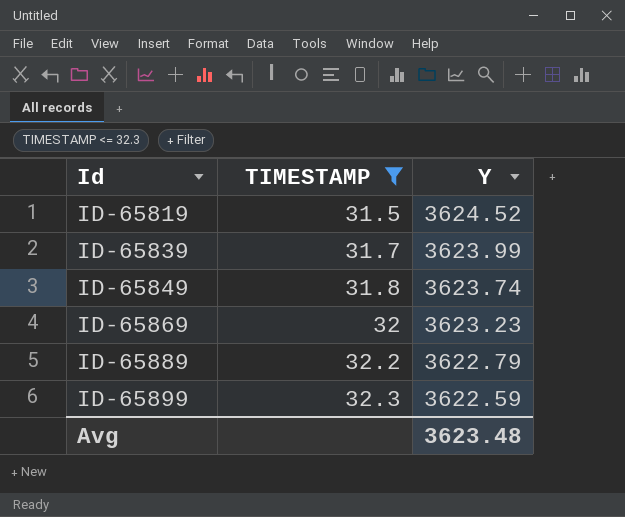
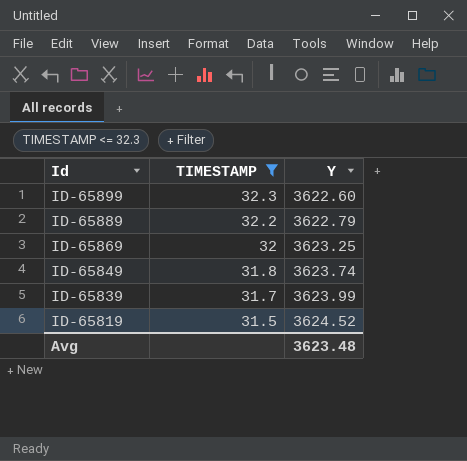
row order: Id ascending -> Id descending
ID-65899 | Y: 3622.59 -> 3622.60
ID-65869 | Y: 3623.23 -> 3623.25

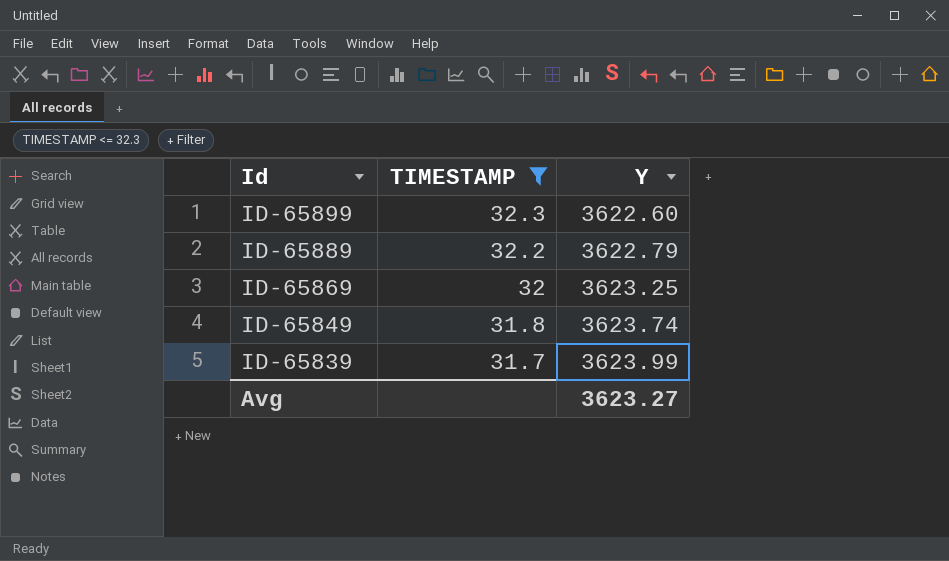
row ID-65819: 31.5 | 3624.52 -> none
Avg | Y: 3623.48 -> 3623.27

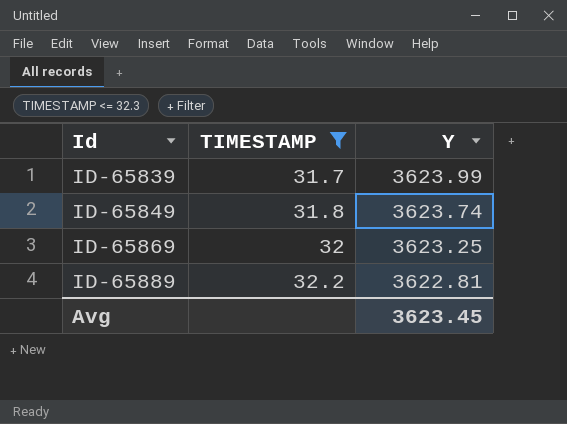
row order: Id descending -> Id ascending
row ID-65899: 32.3 | 3622.60 -> none
ID-65889 | Y: 3622.79 -> 3622.81
Avg | Y: 3623.27 -> 3623.45

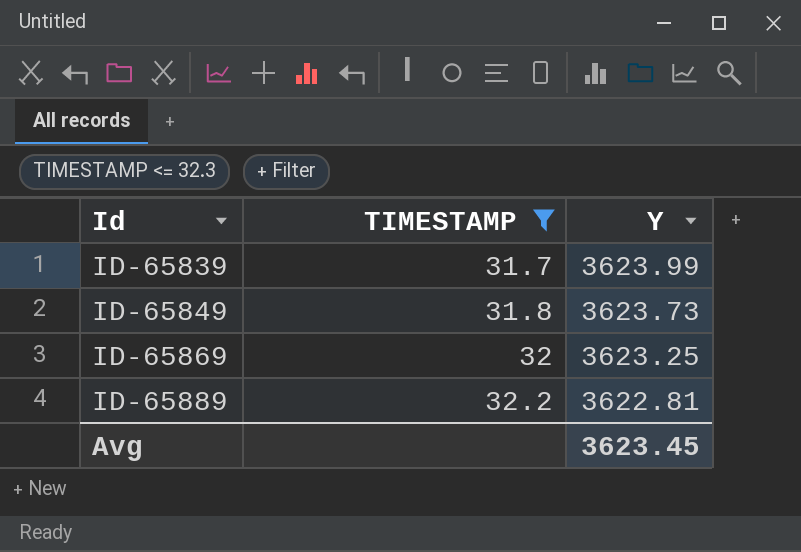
ID-65849 | Y: 3623.74 -> 3623.73

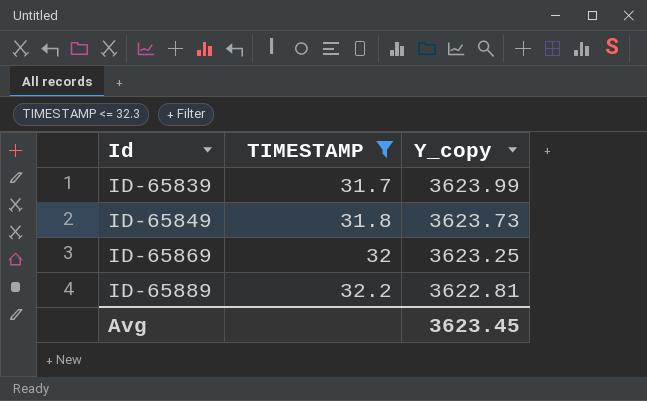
column name: Y -> Y_copy

